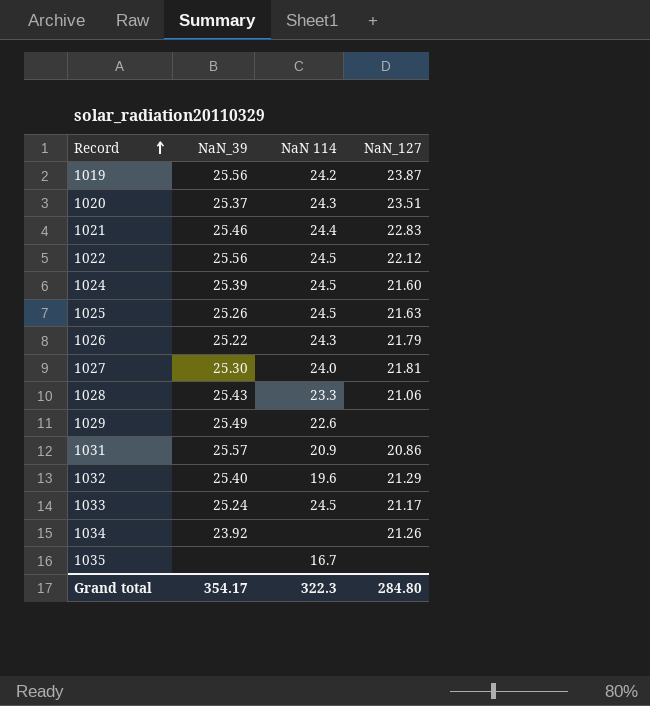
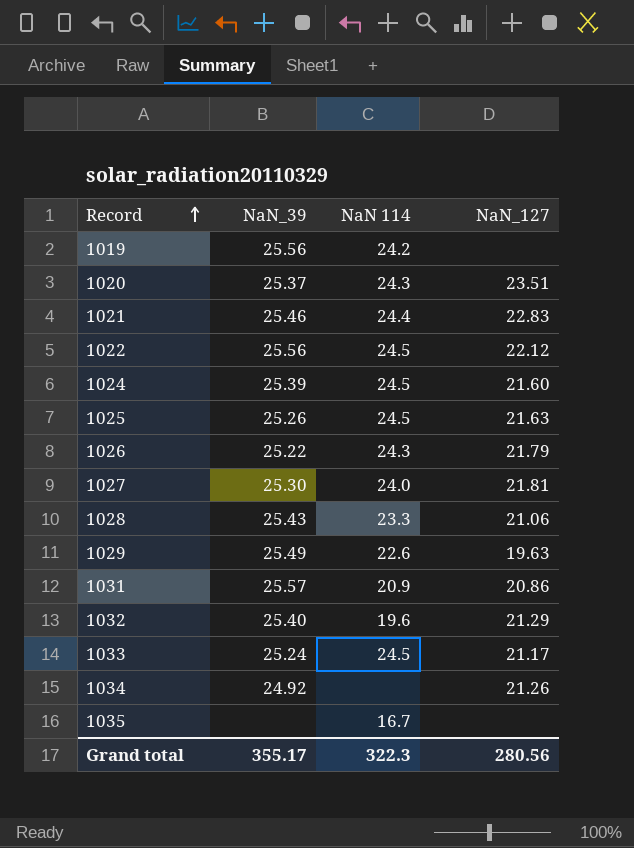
1019 | NaN_127: 23.87 -> none
1029 | NaN_127: none -> 19.63
1034 | NaN_39: 23.92 -> 24.92
Grand total | NaN_39: 354.17 -> 355.17
Grand total | NaN_127: 284.80 -> 280.56

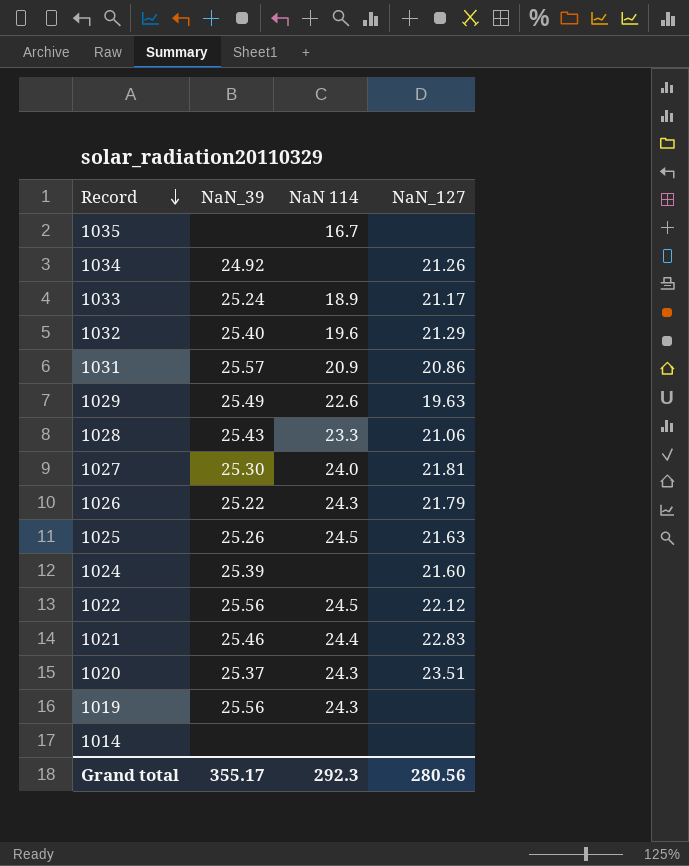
row order: Record ascending -> Record descending
1033 | NaN 114: 24.5 -> 18.9
1024 | NaN 114: 24.5 -> none
1019 | NaN 114: 24.2 -> 24.3
row 1014: none -> none | none | none
Grand total | NaN 114: 322.3 -> 292.3

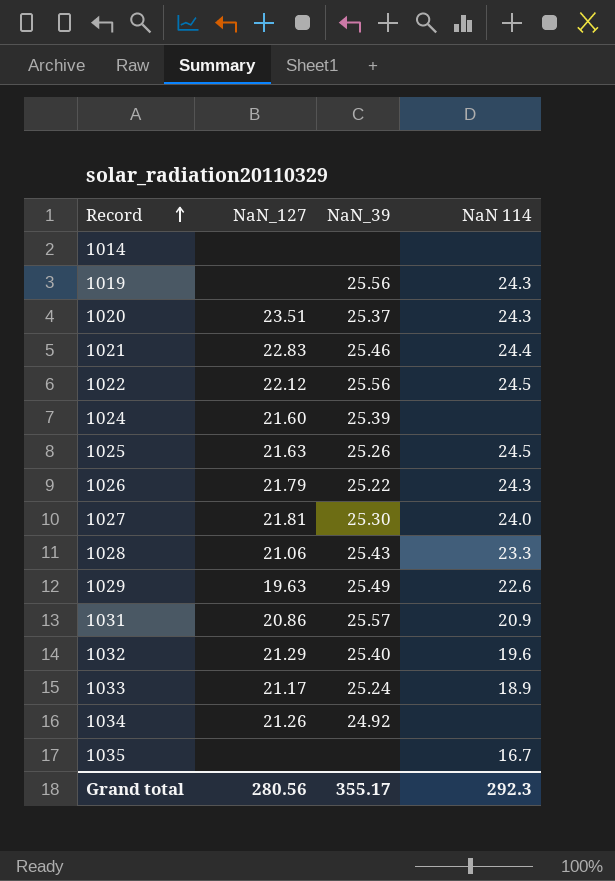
row order: Record descending -> Record ascending
column NaN_127 | position: 4 -> 2

